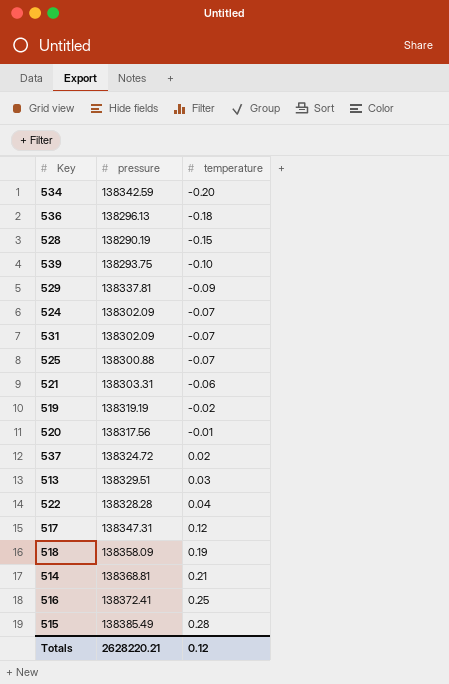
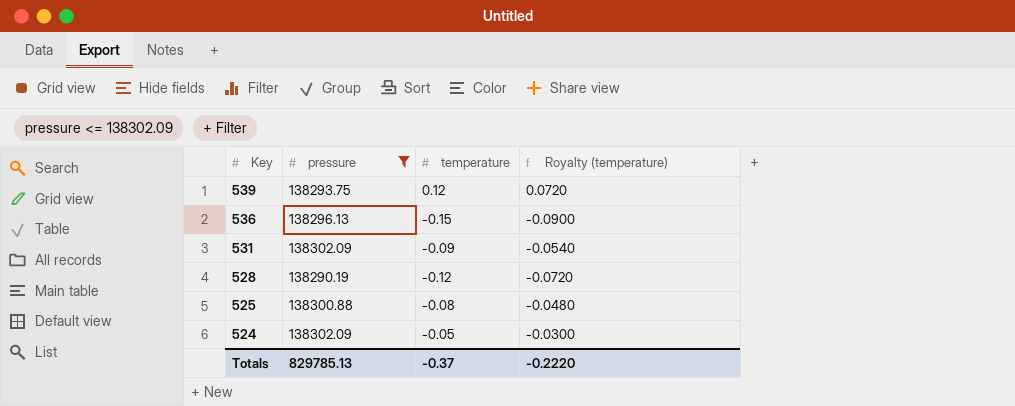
filter: none -> pressure <= 138302.09
row order: temperature ascending -> Key descending
column Royalty (temperature) | formula: none -> [temperature] * 0.6
539 | temperature: -0.10 -> 0.12
536 | temperature: -0.18 -> -0.15
531 | temperature: -0.07 -> -0.09
528 | temperature: -0.15 -> -0.12
525 | temperature: -0.07 -> -0.08
524 | temperature: -0.07 -> -0.05
Totals | pressure: 2628220.21 -> 829785.13
Totals | temperature: 0.12 -> -0.37

